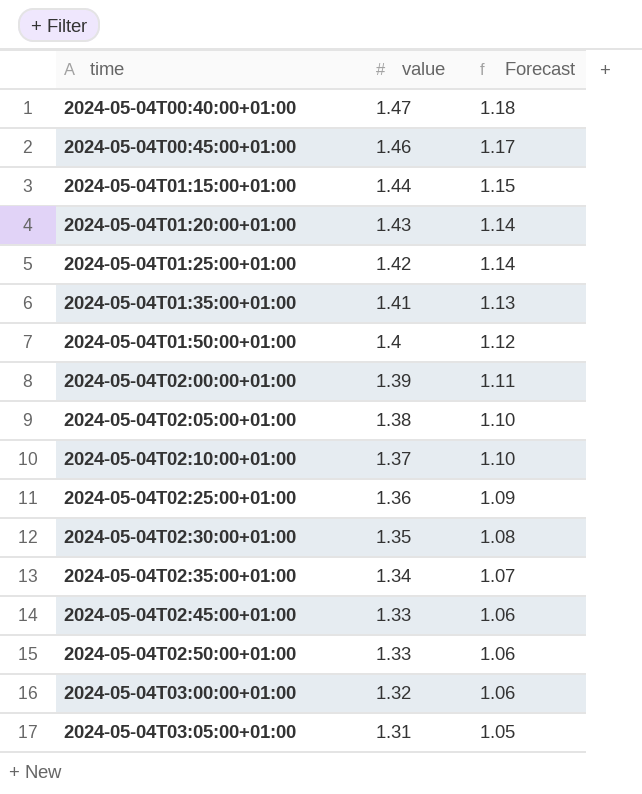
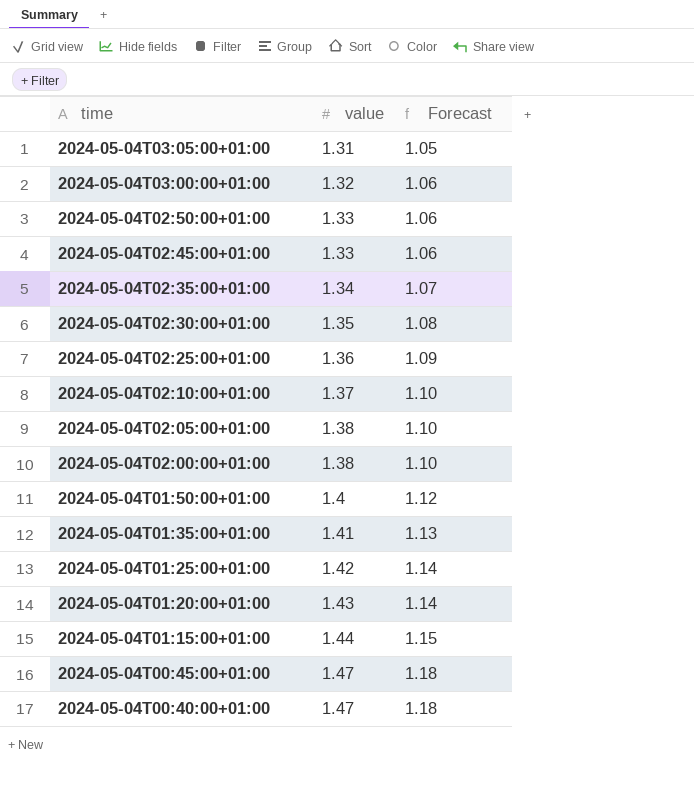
row order: time ascending -> time descending
2024-05-04T02:00:00+01:00 | value: 1.39 -> 1.38
2024-05-04T02:00:00+01:00 | Forecast: 1.11 -> 1.10
2024-05-04T00:45:00+01:00 | value: 1.46 -> 1.47
2024-05-04T00:45:00+01:00 | Forecast: 1.17 -> 1.18

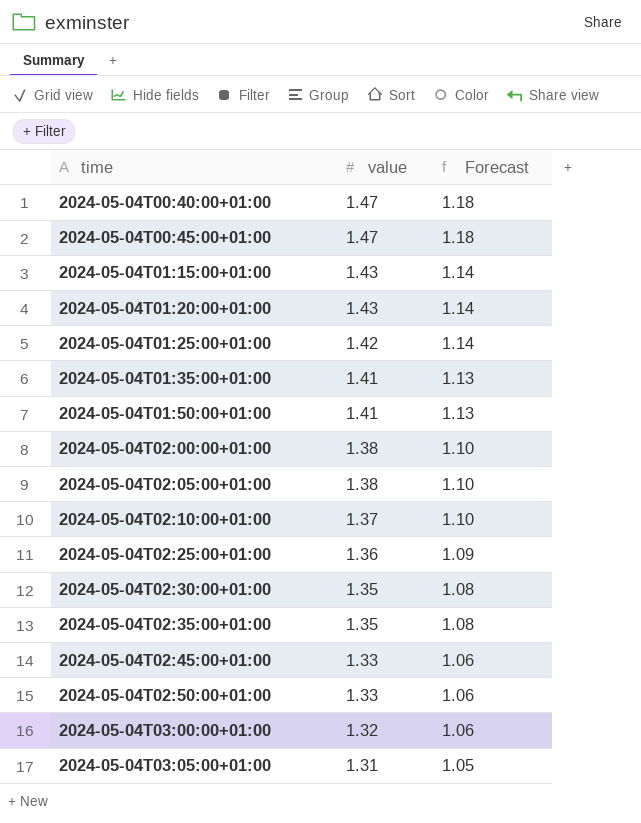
row order: time descending -> time ascending
2024-05-04T01:15:00+01:00 | value: 1.44 -> 1.43
2024-05-04T01:15:00+01:00 | Forecast: 1.15 -> 1.14
2024-05-04T01:50:00+01:00 | value: 1.4 -> 1.41
2024-05-04T01:50:00+01:00 | Forecast: 1.12 -> 1.13
2024-05-04T02:35:00+01:00 | value: 1.34 -> 1.35
2024-05-04T02:35:00+01:00 | Forecast: 1.07 -> 1.08

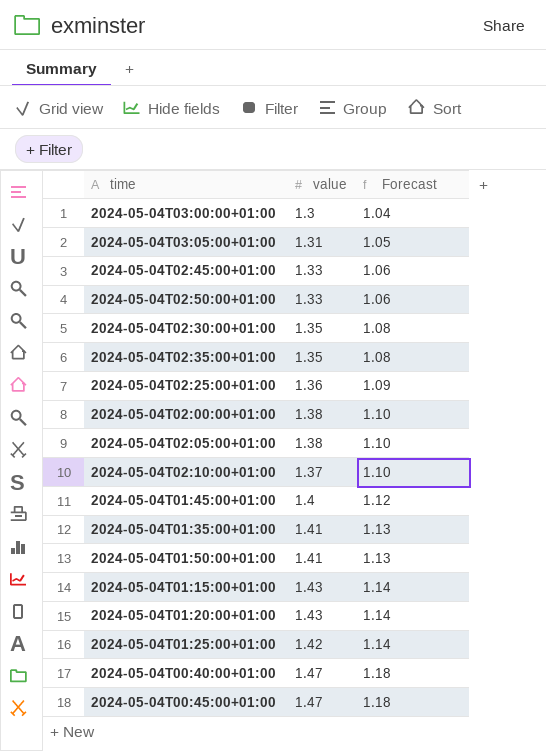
row order: time ascending -> Forecast ascending
2024-05-04T03:00:00+01:00 | value: 1.32 -> 1.3
2024-05-04T03:00:00+01:00 | Forecast: 1.06 -> 1.04
row 2024-05-04T01:45:00+01:00: none -> 1.4 | 1.12

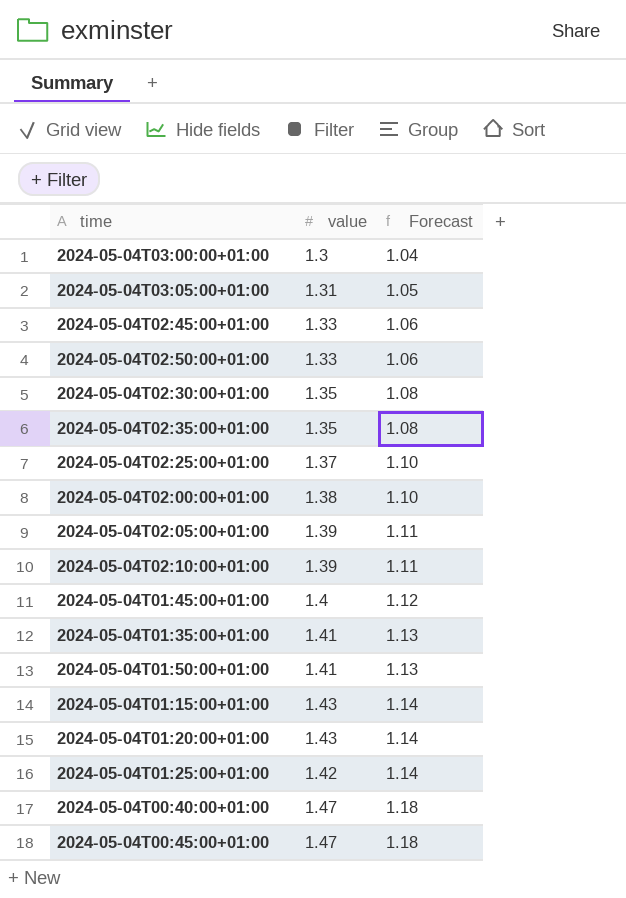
2024-05-04T02:25:00+01:00 | value: 1.36 -> 1.37
2024-05-04T02:25:00+01:00 | Forecast: 1.09 -> 1.10
2024-05-04T02:05:00+01:00 | value: 1.38 -> 1.39
2024-05-04T02:05:00+01:00 | Forecast: 1.10 -> 1.11
2024-05-04T02:10:00+01:00 | value: 1.37 -> 1.39
2024-05-04T02:10:00+01:00 | Forecast: 1.10 -> 1.11

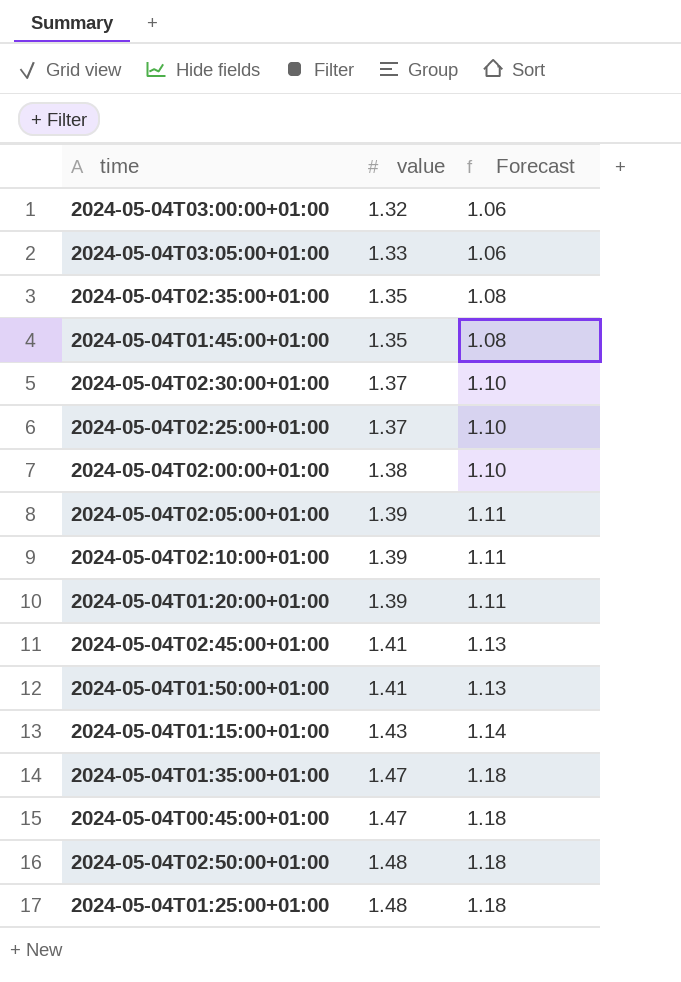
row order: Forecast ascending -> value ascending
row 2024-05-04T00:40:00+01:00: 1.47 | 1.18 -> none
2024-05-04T03:00:00+01:00 | value: 1.3 -> 1.32
2024-05-04T03:00:00+01:00 | Forecast: 1.04 -> 1.06
2024-05-04T03:05:00+01:00 | value: 1.31 -> 1.33
2024-05-04T03:05:00+01:00 | Forecast: 1.05 -> 1.06
2024-05-04T01:45:00+01:00 | value: 1.4 -> 1.35
2024-05-04T01:45:00+01:00 | Forecast: 1.12 -> 1.08
2024-05-04T02:30:00+01:00 | value: 1.35 -> 1.37
2024-05-04T02:30:00+01:00 | Forecast: 1.08 -> 1.10
2024-05-04T01:20:00+01:00 | value: 1.43 -> 1.39
2024-05-04T01:20:00+01:00 | Forecast: 1.14 -> 1.11
2024-05-04T02:45:00+01:00 | value: 1.33 -> 1.41
2024-05-04T02:45:00+01:00 | Forecast: 1.06 -> 1.13
2024-05-04T01:35:00+01:00 | value: 1.41 -> 1.47
2024-05-04T01:35:00+01:00 | Forecast: 1.13 -> 1.18
2024-05-04T02:50:00+01:00 | value: 1.33 -> 1.48
2024-05-04T02:50:00+01:00 | Forecast: 1.06 -> 1.18
2024-05-04T01:25:00+01:00 | value: 1.42 -> 1.48
2024-05-04T01:25:00+01:00 | Forecast: 1.14 -> 1.18

